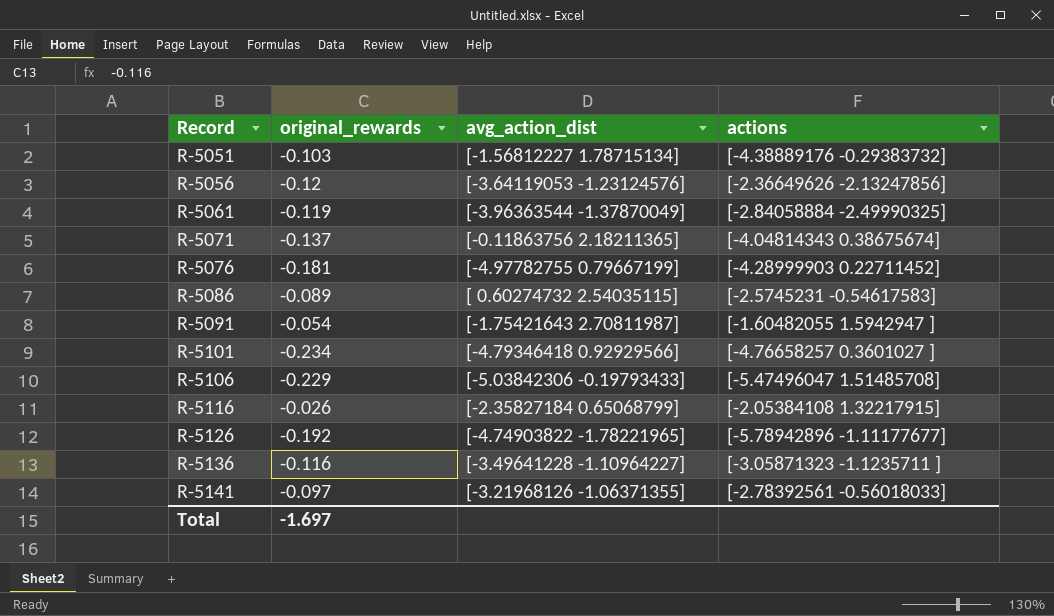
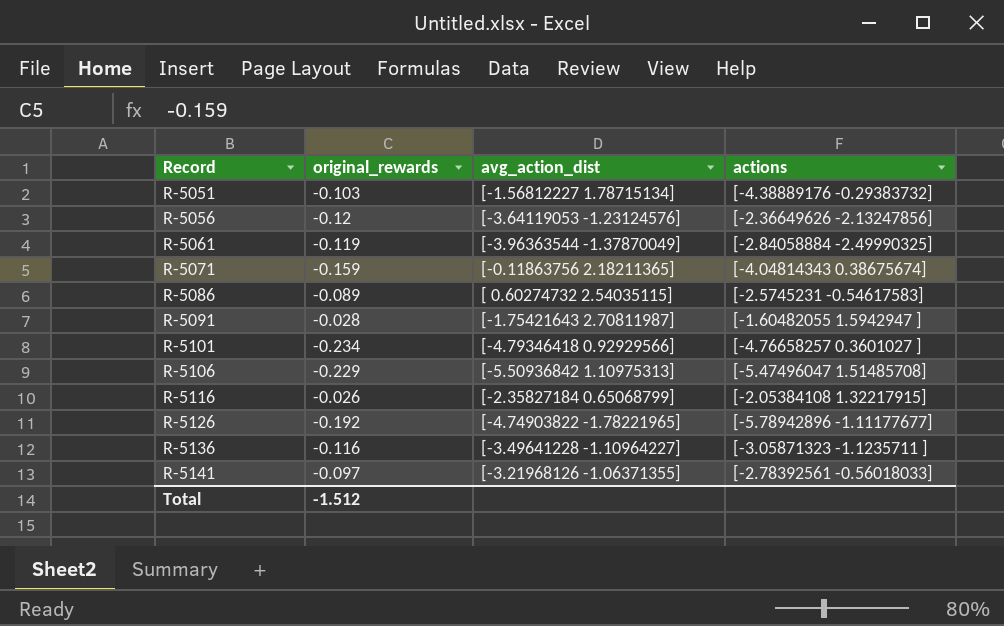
row R-5076: -0.181 | [-4.97782755 0.79667199] | [-4.28999903 0.22711452] -> none
R-5071 | original_rewards: -0.137 -> -0.159
R-5091 | original_rewards: -0.054 -> -0.028
R-5106 | avg_action_dist: [-5.03842306 -0.19793433] -> [-5.50936842 1.10975313]
Total | original_rewards: -1.697 -> -1.512

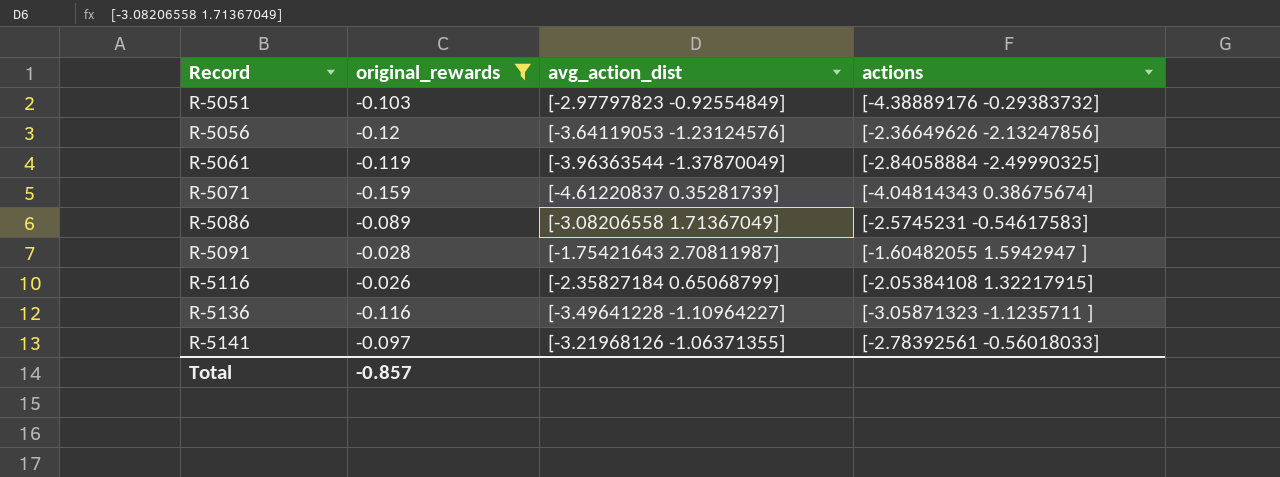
filter: none -> original_rewards >= -0.159
R-5051 | avg_action_dist: [-1.56812227 1.78715134] -> [-2.97797823 -0.92554849]
R-5071 | avg_action_dist: [-0.11863756 2.18211365] -> [-4.61220837 0.35281739]
R-5086 | avg_action_dist: [ 0.60274732 2.54035115] -> [-3.08206558 1.71367049]
Total | original_rewards: -1.512 -> -0.857

